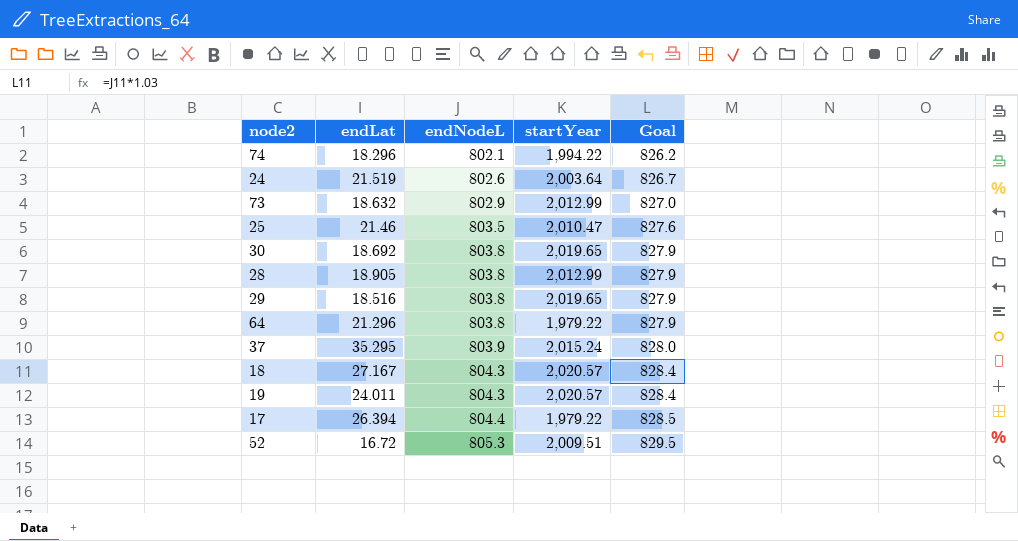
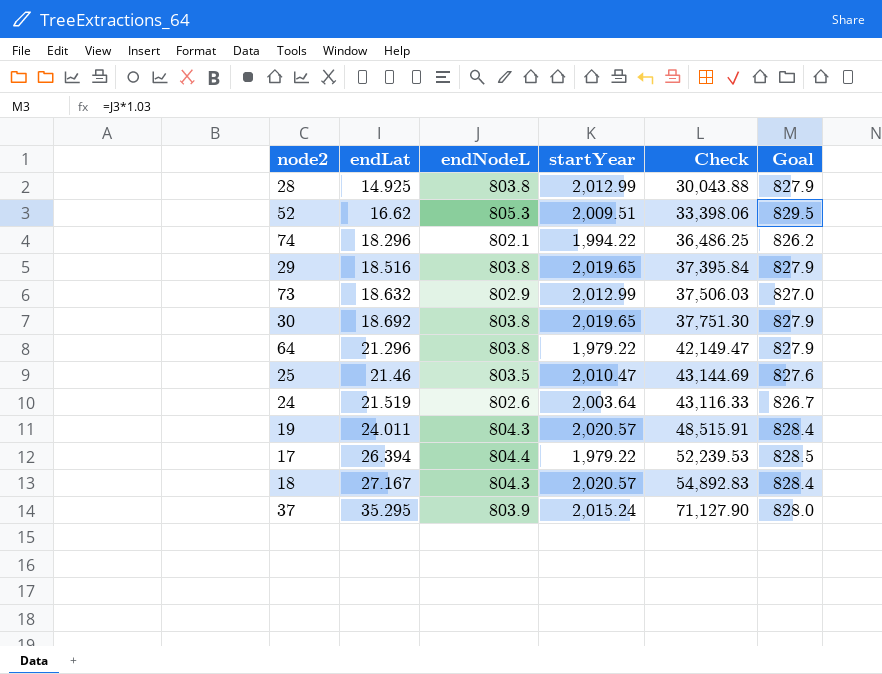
row order: endNodeL ascending -> endLat ascending
column Check | formula: none -> [endLat] * [startYear]
28 | endLat: 18.905 -> 14.925
52 | endLat: 16.72 -> 16.62

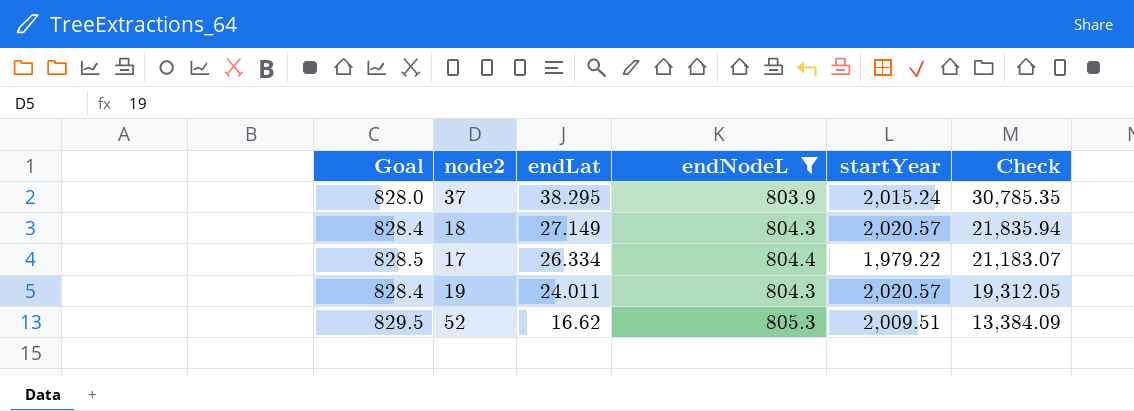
filter: none -> endNodeL >= 803.9
row order: endLat ascending -> endLat descending
column Goal | position: 6 -> 1
column Check | formula: [endLat] * [startYear] -> [endLat] * [endNodeL]
37 | endLat: 35.295 -> 38.295
18 | endLat: 27.167 -> 27.149
17 | endLat: 26.394 -> 26.334

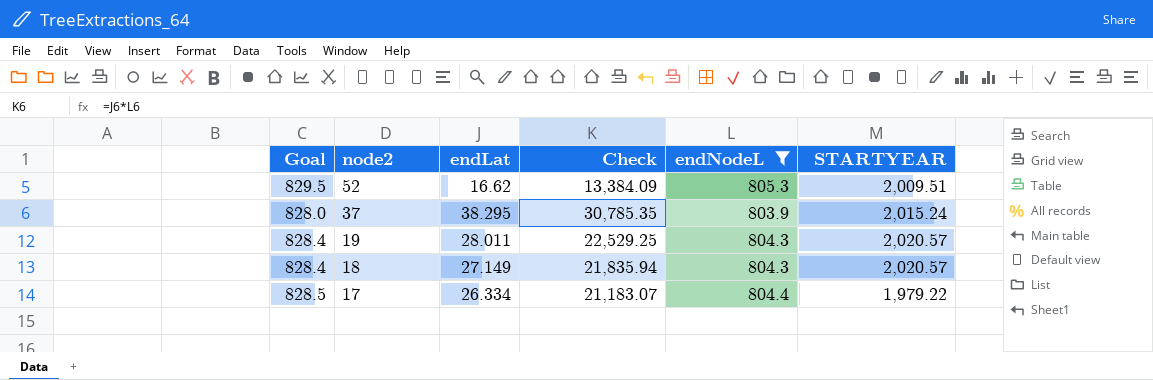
row order: endLat descending -> node2 descending
column Check | position: 6 -> 4
column name: startYear -> STARTYEAR
19 | endLat: 24.011 -> 28.011
19 | Check: 19,312.05 -> 22,529.25

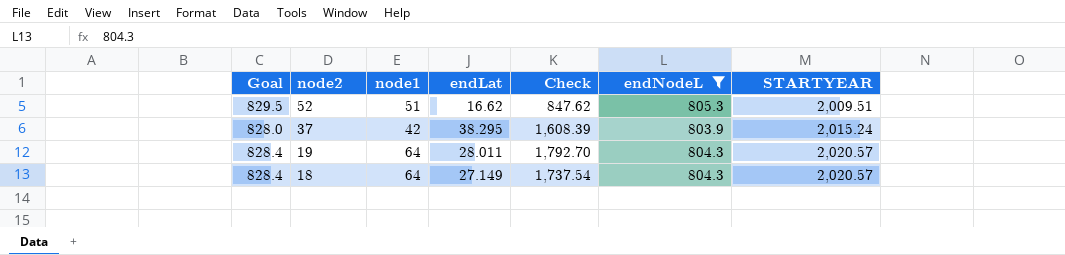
column node1 | position: none -> 3
column Check | formula: [endLat] * [endNodeL] -> [node1] * [endLat]
row 17: 828.5 | 26.334 | 21,183.07 | 804.4 | 1,979.22 -> none

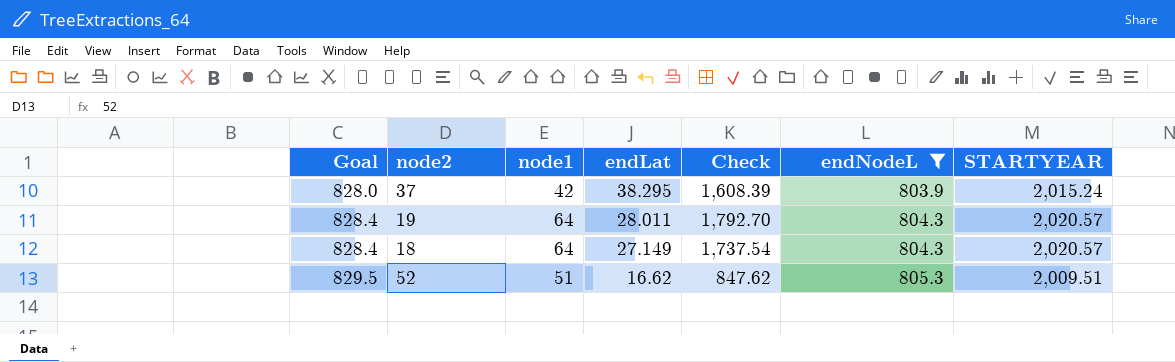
row order: node2 descending -> Goal ascending

